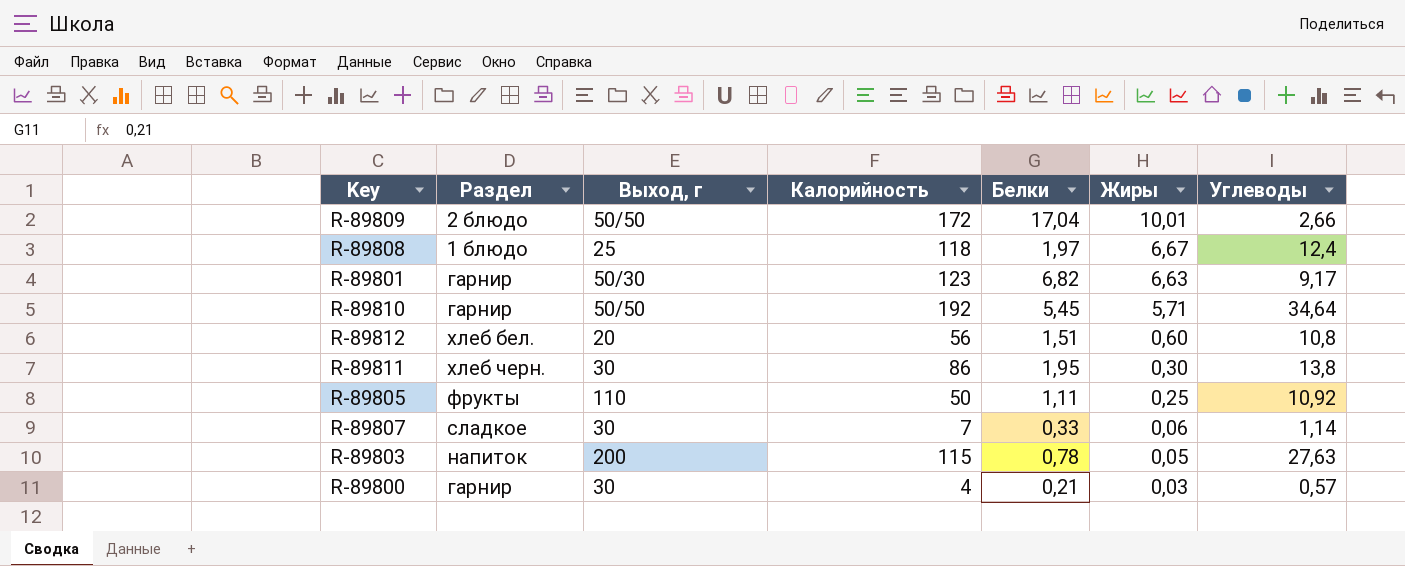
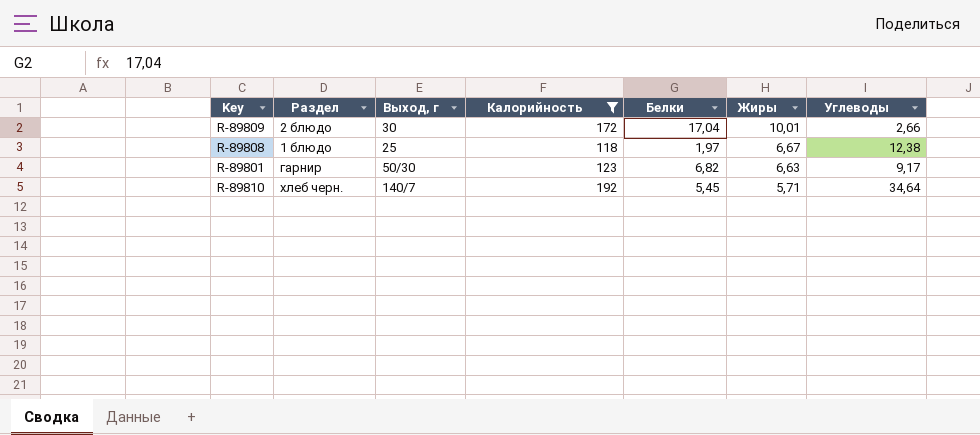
filter: none -> Калорийность >= 118
R-89809 | Выход, г: 50/50 -> 30
R-89808 | Углеводы: 12,4 -> 12,38
R-89810 | Раздел: гарнир -> хлеб черн.
R-89810 | Выход, г: 50/50 -> 140/7

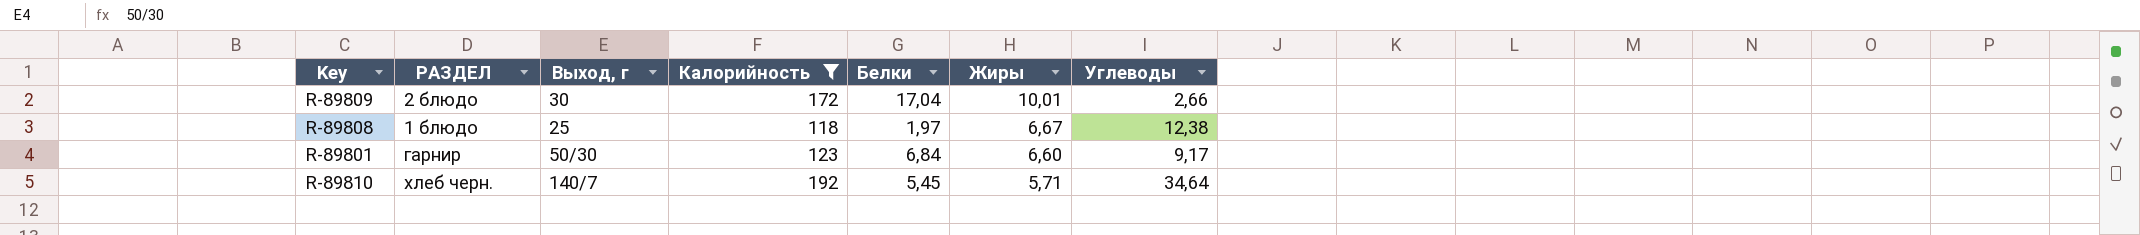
column name: Раздел -> РАЗДЕЛ
R-89801 | Белки: 6,82 -> 6,84
R-89801 | Жиры: 6,63 -> 6,60

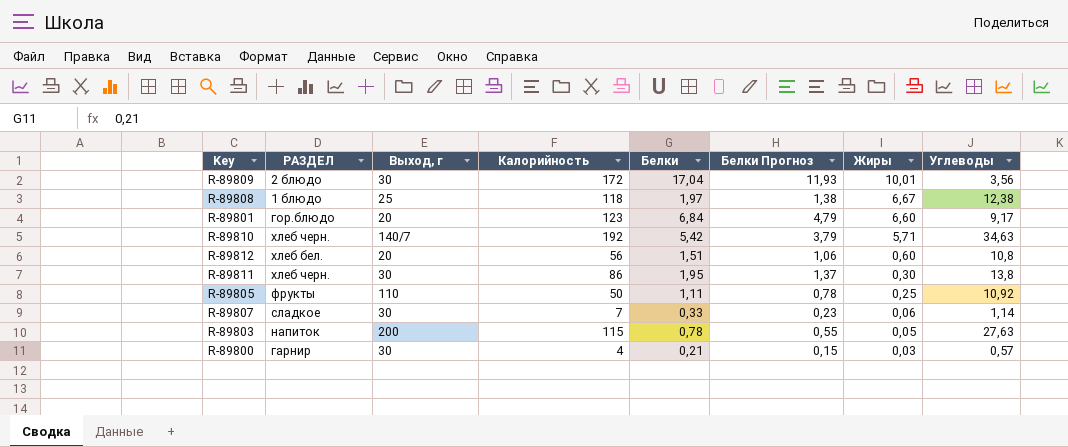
filter: Калорийность >= 118 -> none
column Белки Прогноз | formula: none -> [Белки] * 0,7
R-89809 | Углеводы: 2,66 -> 3,56
R-89801 | РАЗДЕЛ: гарнир -> гор.блюдо
R-89801 | Выход, г: 50/30 -> 20
R-89810 | Белки: 5,45 -> 5,42
R-89810 | Углеводы: 34,64 -> 34,63

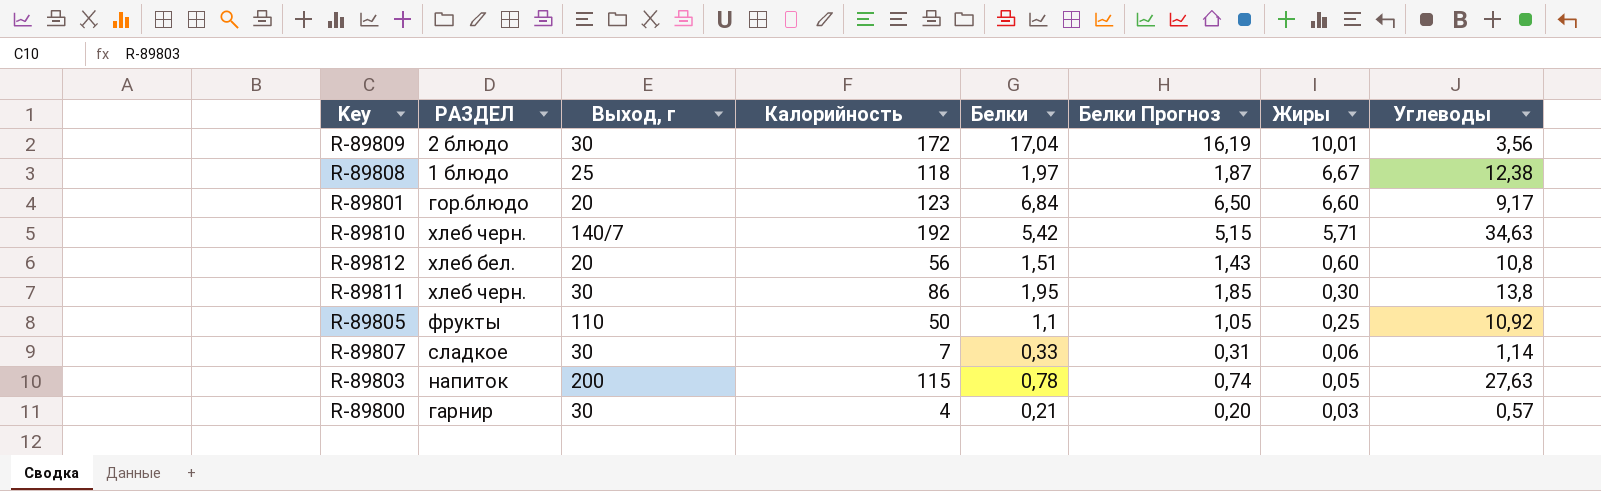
column Белки Прогноз | formula: [Белки] * 0,7 -> [Белки] * 0,95
R-89805 | Белки: 1,11 -> 1,1

